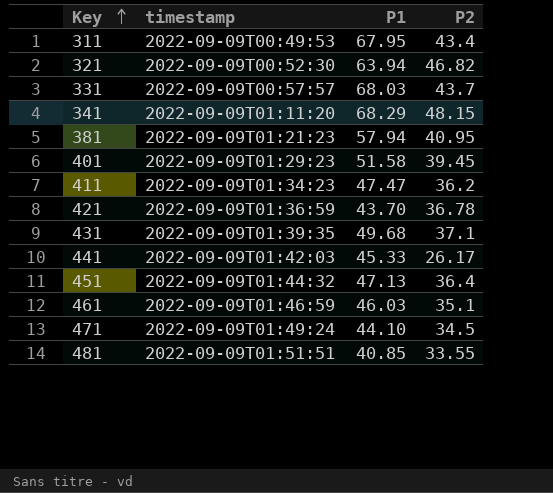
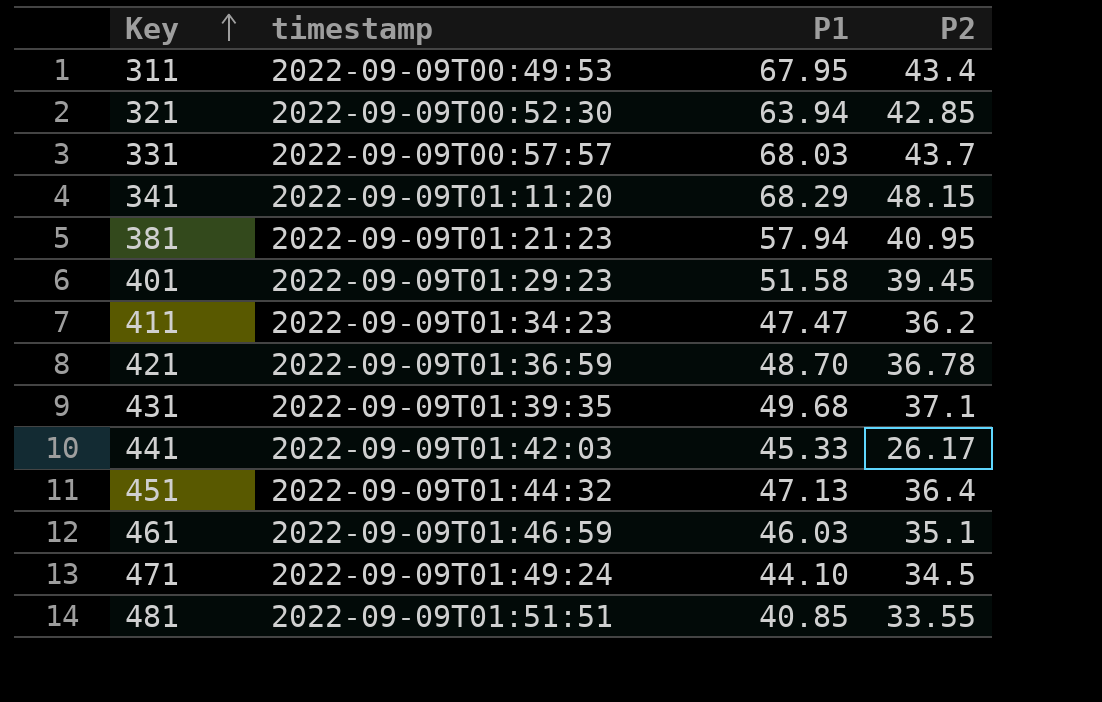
321 | P2: 46.82 -> 42.85
421 | P1: 43.70 -> 48.70

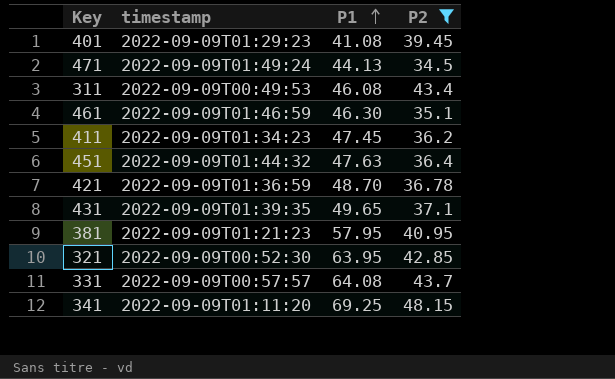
filter: none -> P2 >= 34.5
row order: Key ascending -> P1 ascending
401 | P1: 51.58 -> 41.08
471 | P1: 44.10 -> 44.13
311 | P1: 67.95 -> 46.08
461 | P1: 46.03 -> 46.30
411 | P1: 47.47 -> 47.45
451 | P1: 47.13 -> 47.63
431 | P1: 49.68 -> 49.65
381 | P1: 57.94 -> 57.95
321 | P1: 63.94 -> 63.95
331 | P1: 68.03 -> 64.08
341 | P1: 68.29 -> 69.25

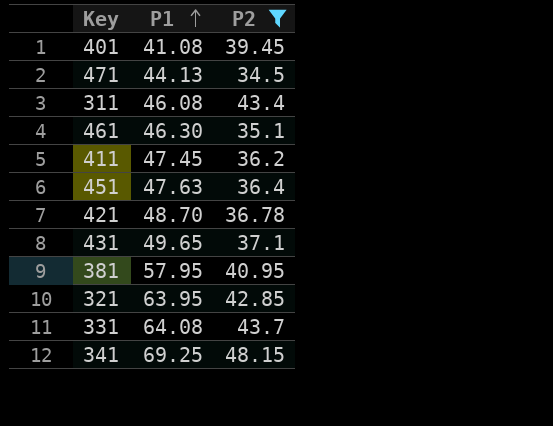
column timestamp | position: 2 -> none

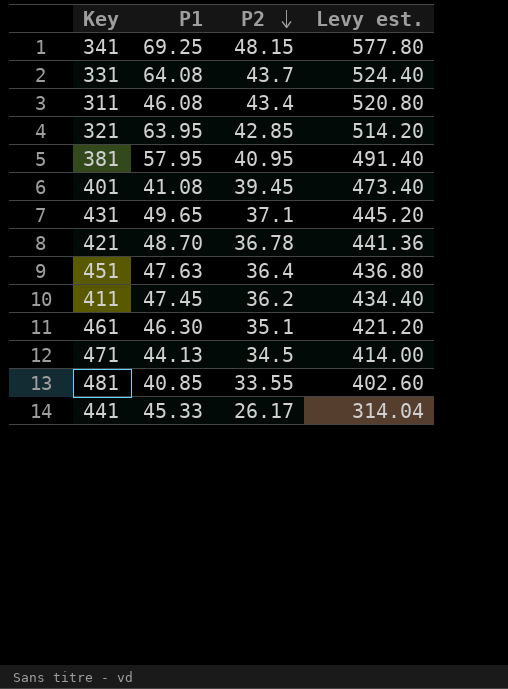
filter: P2 >= 34.5 -> none
row order: P1 ascending -> P2 descending
column Levy est. | formula: none -> [P2] * 12

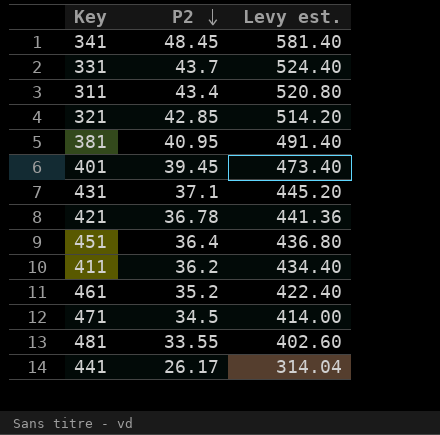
column P1 | position: 2 -> none
341 | P2: 48.15 -> 48.45
341 | Levy est.: 577.80 -> 581.40
461 | P2: 35.1 -> 35.2
461 | Levy est.: 421.20 -> 422.40

